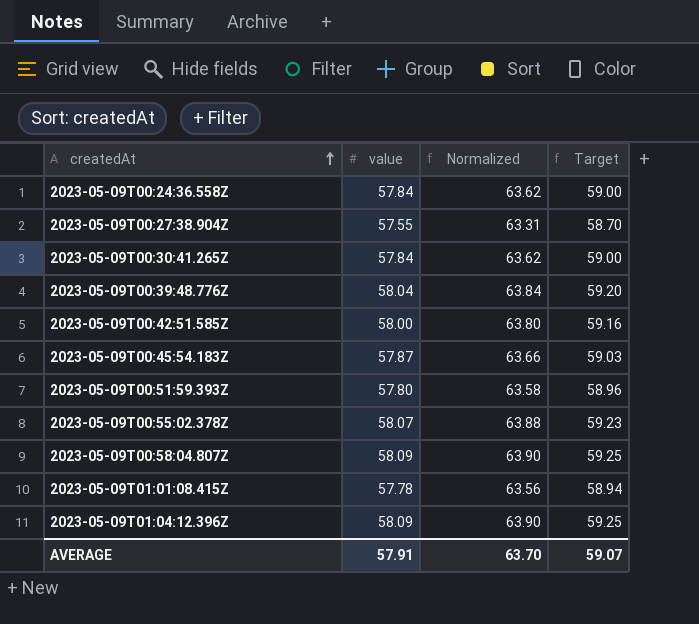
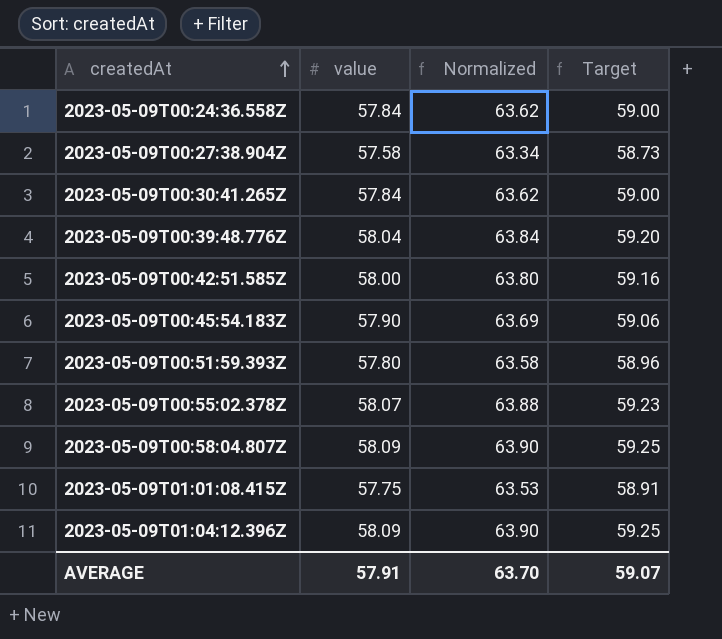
2023-05-09T00:27:38.904Z | value: 57.55 -> 57.58
2023-05-09T00:27:38.904Z | Normalized: 63.31 -> 63.34
2023-05-09T00:27:38.904Z | Target: 58.70 -> 58.73
2023-05-09T00:45:54.183Z | value: 57.87 -> 57.90
2023-05-09T00:45:54.183Z | Normalized: 63.66 -> 63.69
2023-05-09T00:45:54.183Z | Target: 59.03 -> 59.06
2023-05-09T01:01:08.415Z | value: 57.78 -> 57.75
2023-05-09T01:01:08.415Z | Normalized: 63.56 -> 63.53
2023-05-09T01:01:08.415Z | Target: 58.94 -> 58.91

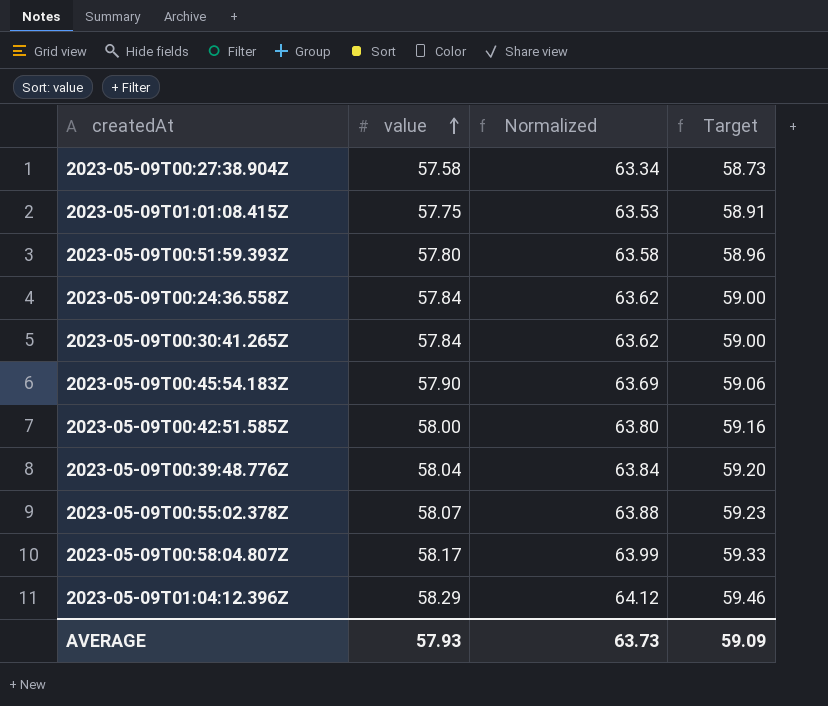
row order: createdAt ascending -> value ascending
2023-05-09T00:58:04.807Z | value: 58.09 -> 58.17
2023-05-09T00:58:04.807Z | Normalized: 63.90 -> 63.99
2023-05-09T00:58:04.807Z | Target: 59.25 -> 59.33
2023-05-09T01:04:12.396Z | value: 58.09 -> 58.29
2023-05-09T01:04:12.396Z | Normalized: 63.90 -> 64.12
2023-05-09T01:04:12.396Z | Target: 59.25 -> 59.46
AVERAGE | value: 57.91 -> 57.93
AVERAGE | Normalized: 63.70 -> 63.73
AVERAGE | Target: 59.07 -> 59.09

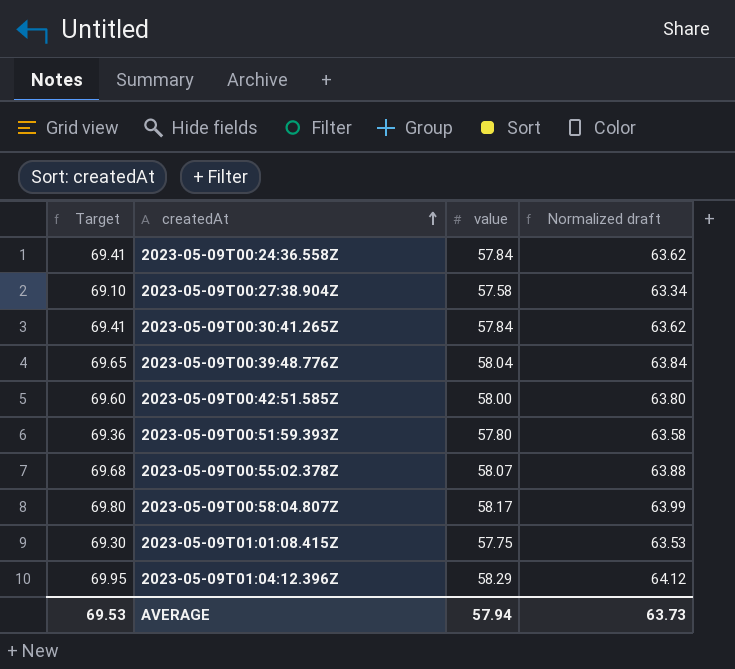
row order: value ascending -> createdAt ascending
column Target | formula: [value] * 1.02 -> [value] * 1.2
column Target | position: 4 -> 1
column name: Normalized -> Normalized draft
row 2023-05-09T00:45:54.183Z: 57.90 | 63.69 | 59.06 -> none
AVERAGE | Target: 59.09 -> 69.53
AVERAGE | value: 57.93 -> 57.94

